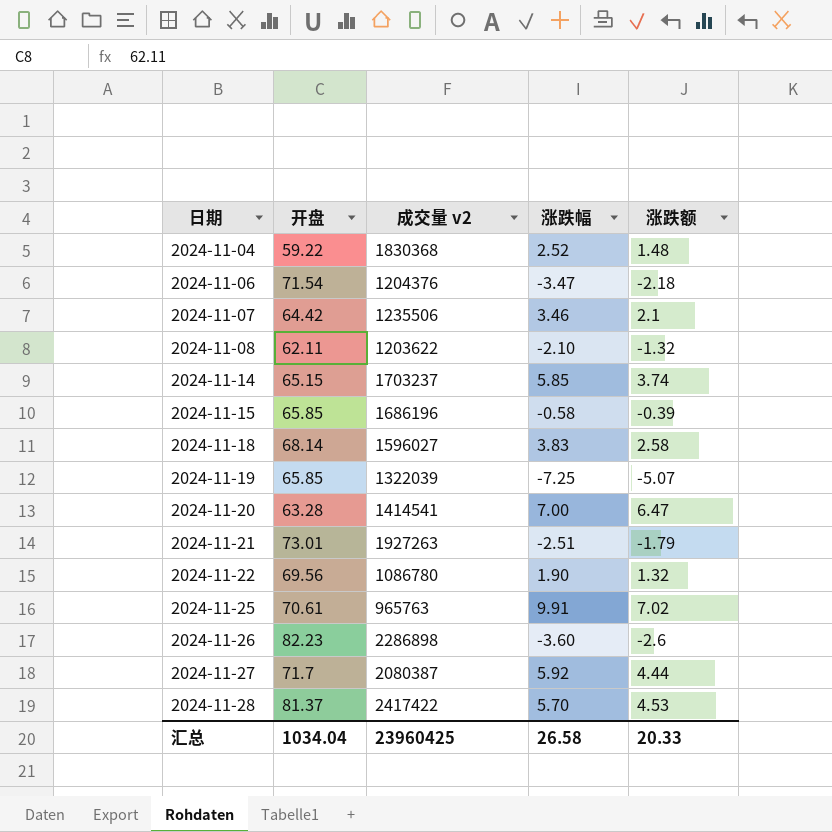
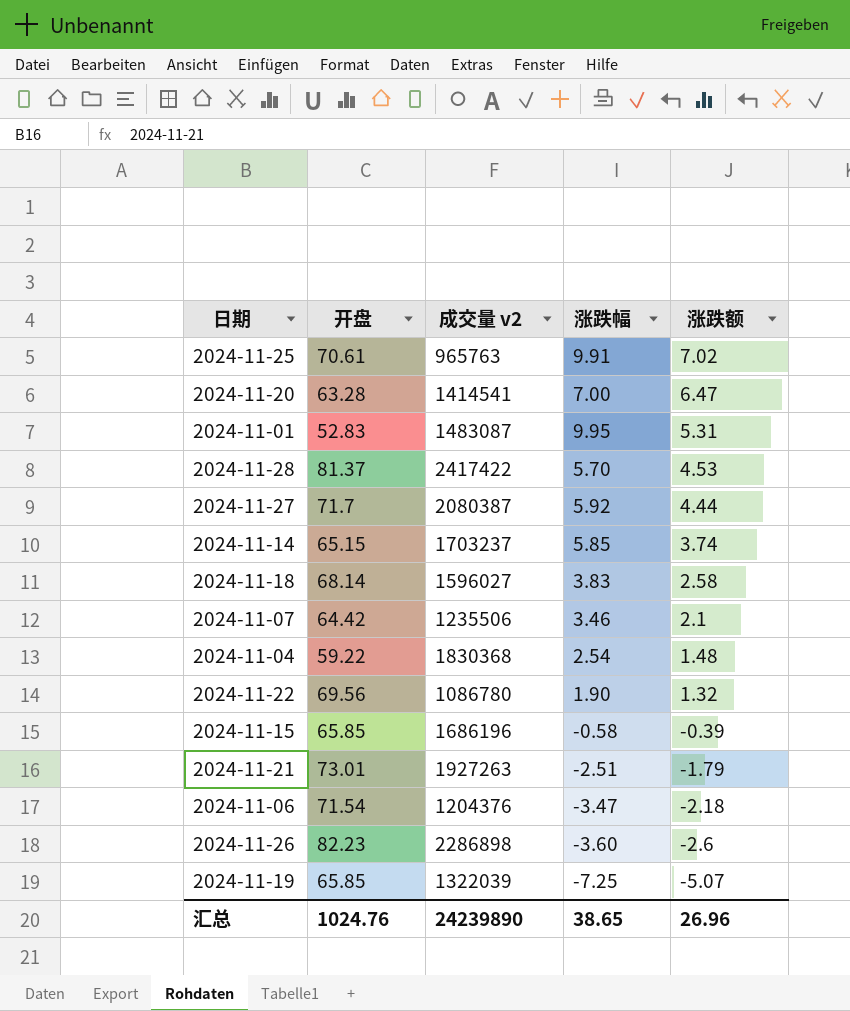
row order: 日期 ascending -> 涨跌额 descending
row 2024-11-08: 62.11 | 1203622 | -2.10 | -1.32 -> none
row 2024-11-01: none -> 52.83 | 1483087 | 9.95 | 5.31
2024-11-04 | 涨跌幅: 2.52 -> 2.54
汇总 | 开盘: 1034.04 -> 1024.76
汇总 | 成交量 v2: 23960425 -> 24239890
汇总 | 涨跌幅: 26.58 -> 38.65
汇总 | 涨跌额: 20.33 -> 26.96

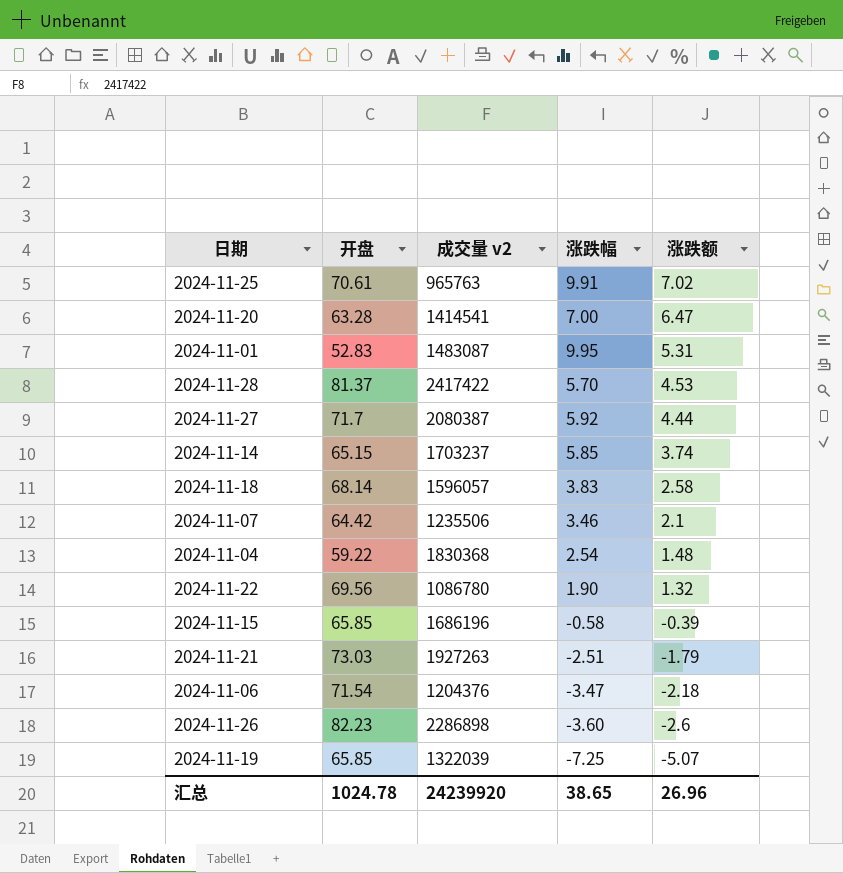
2024-11-18 | 成交量 v2: 1596027 -> 1596057
2024-11-21 | 开盘: 73.01 -> 73.03
汇总 | 开盘: 1024.76 -> 1024.78
汇总 | 成交量 v2: 24239890 -> 24239920

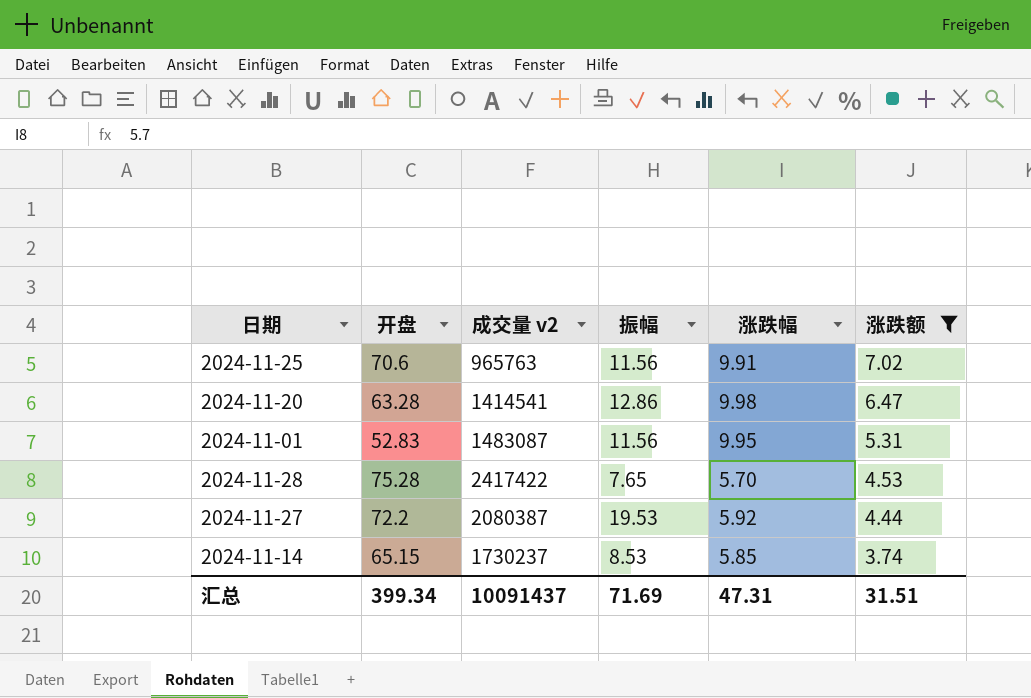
filter: none -> 涨跌额 >= 3.74
column 振幅 | position: none -> 4
2024-11-25 | 开盘: 70.61 -> 70.6
2024-11-20 | 涨跌幅: 7.00 -> 9.98
2024-11-28 | 开盘: 81.37 -> 75.28
2024-11-27 | 开盘: 71.7 -> 72.2
2024-11-14 | 成交量 v2: 1703237 -> 1730237
汇总 | 开盘: 1024.78 -> 399.34
汇总 | 成交量 v2: 24239920 -> 10091437
汇总 | 涨跌幅: 38.65 -> 47.31
汇总 | 涨跌额: 26.96 -> 31.51

